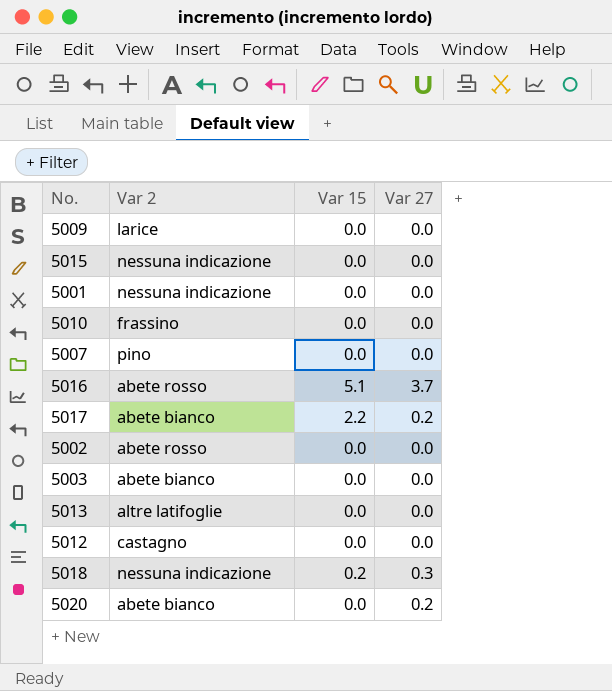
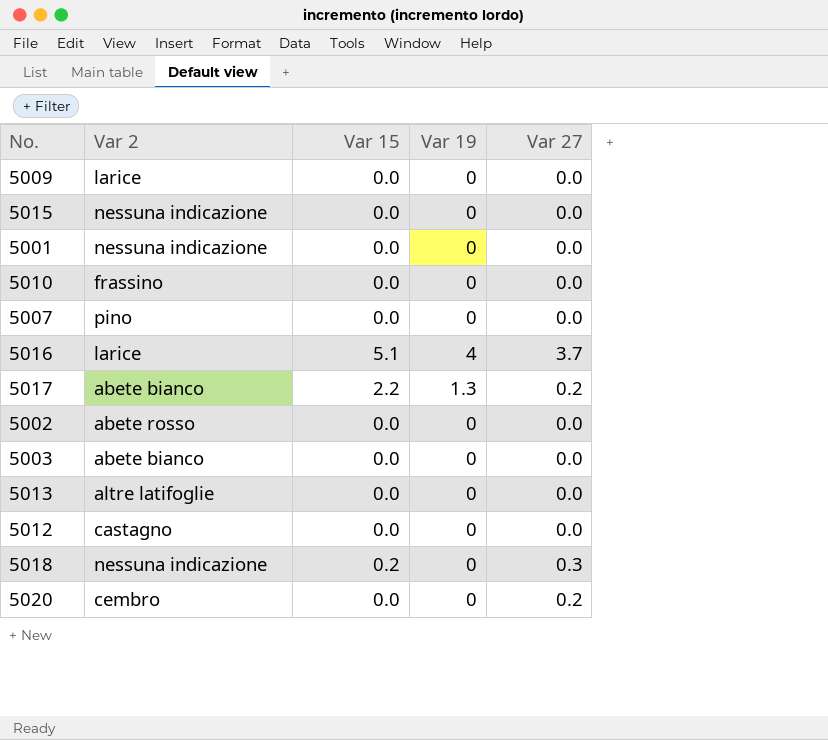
column Var 19 | position: none -> 4
5016 | Var 2: abete rosso -> larice
5020 | Var 2: abete bianco -> cembro

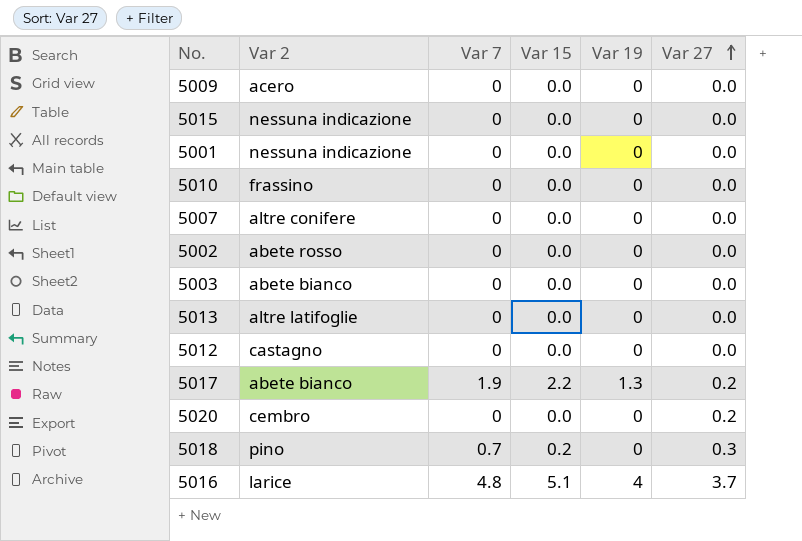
row order: none -> Var 27 ascending
column Var 7 | position: none -> 3
5009 | Var 2: larice -> acero
5007 | Var 2: pino -> altre conifere
5018 | Var 2: nessuna indicazione -> pino

